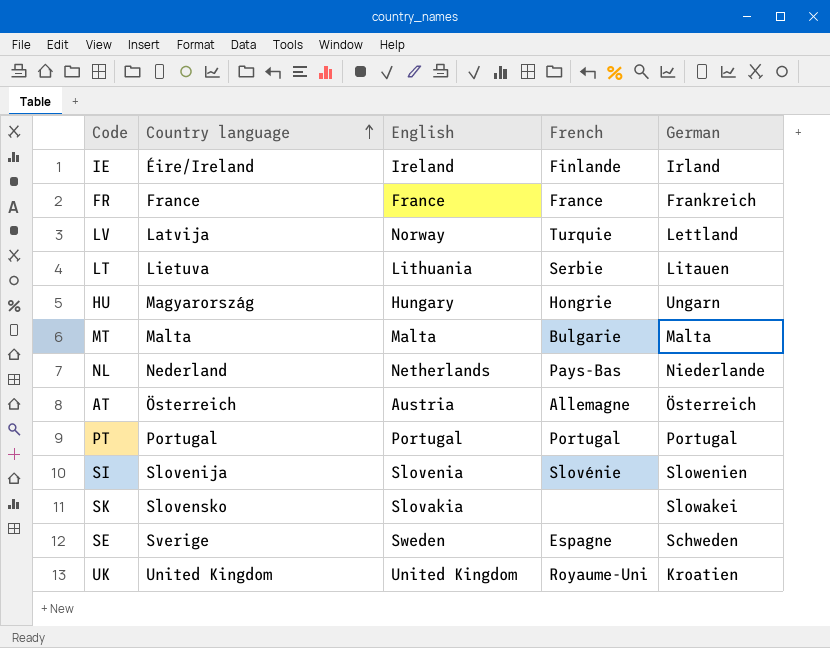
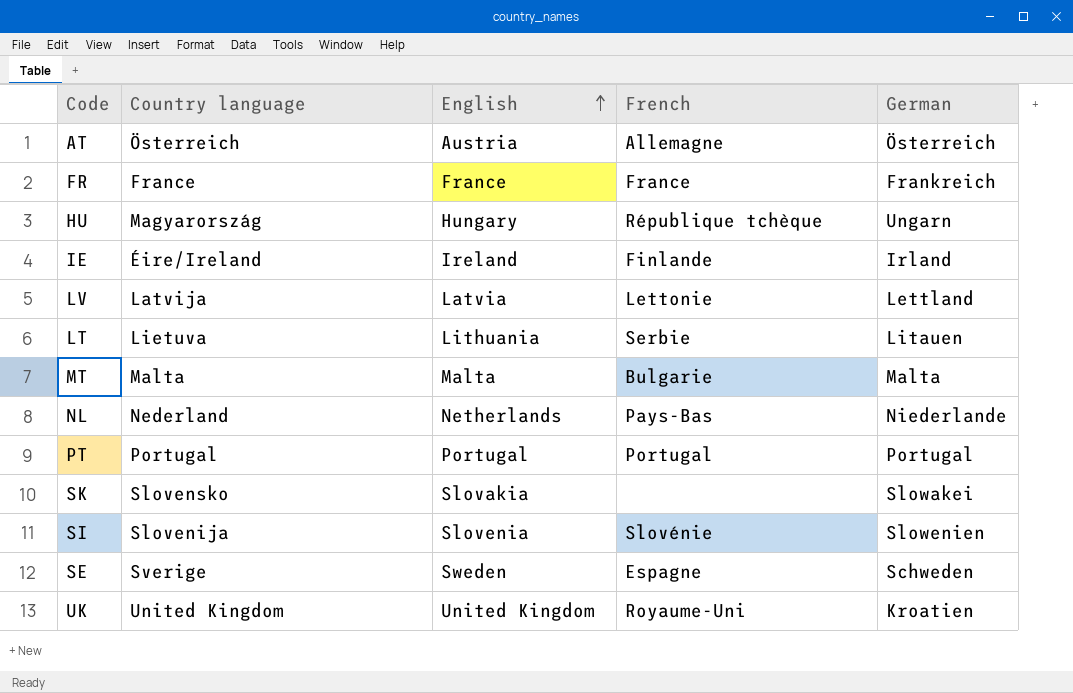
row order: Country language ascending -> English ascending
HU | French: Hongrie -> République tchèque
LV | English: Norway -> Latvia
LV | French: Turquie -> Lettonie

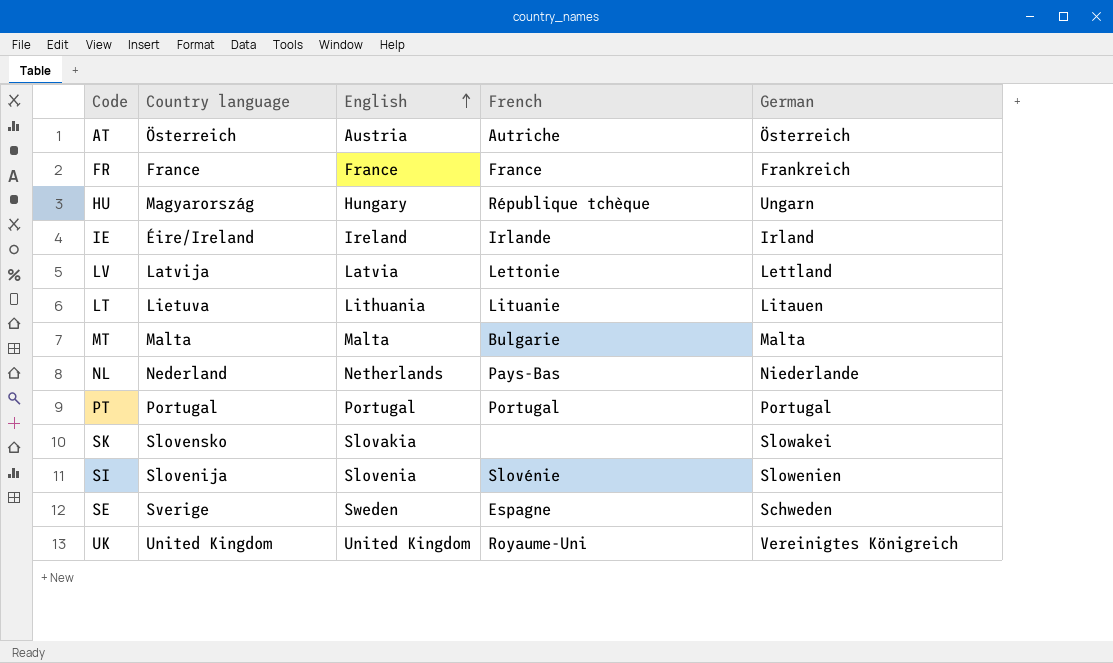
AT | French: Allemagne -> Autriche
IE | French: Finlande -> Irlande
LT | French: Serbie -> Lituanie
UK | German: Kroatien -> Vereinigtes Königreich

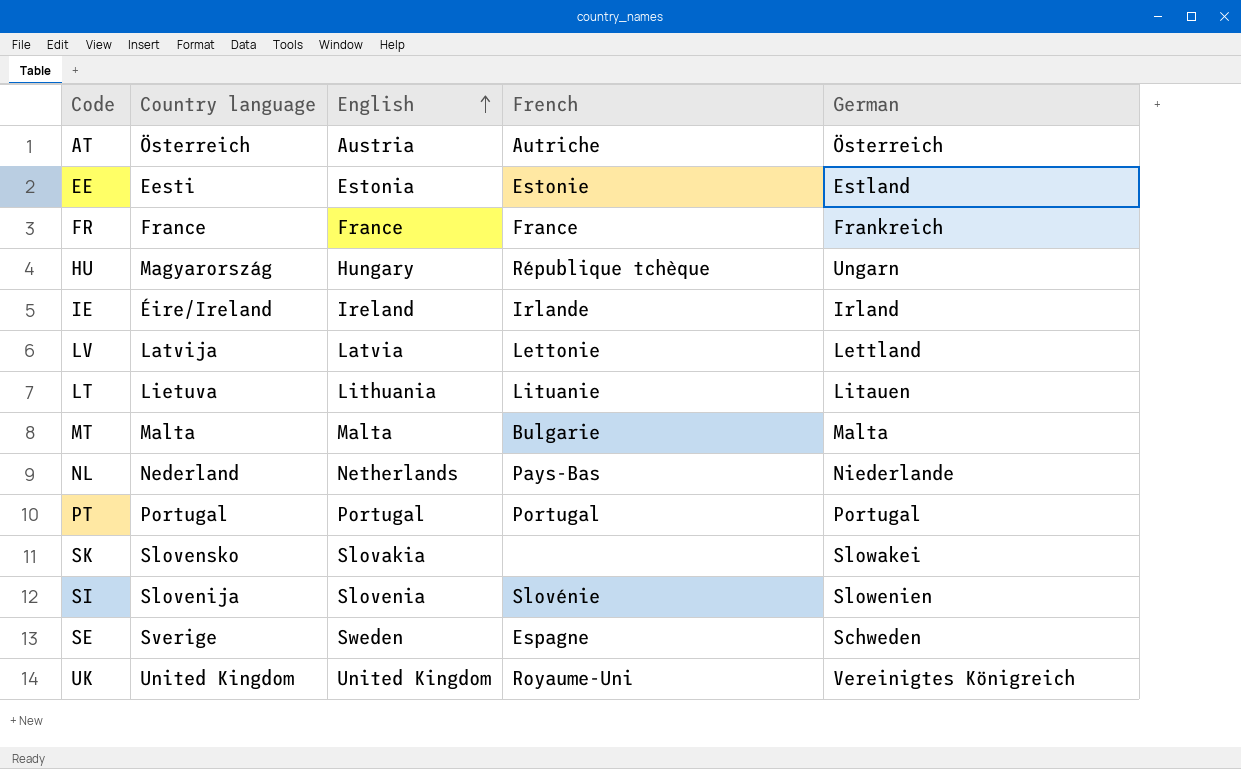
row EE: none -> Eesti | Estonia | Estonie | Estland

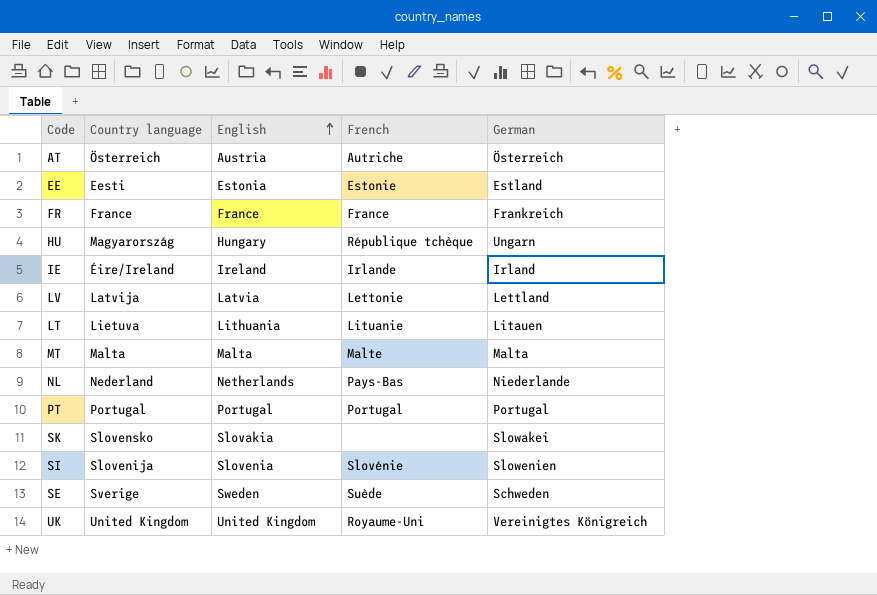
MT | French: Bulgarie -> Malte
SE | French: Espagne -> Suède

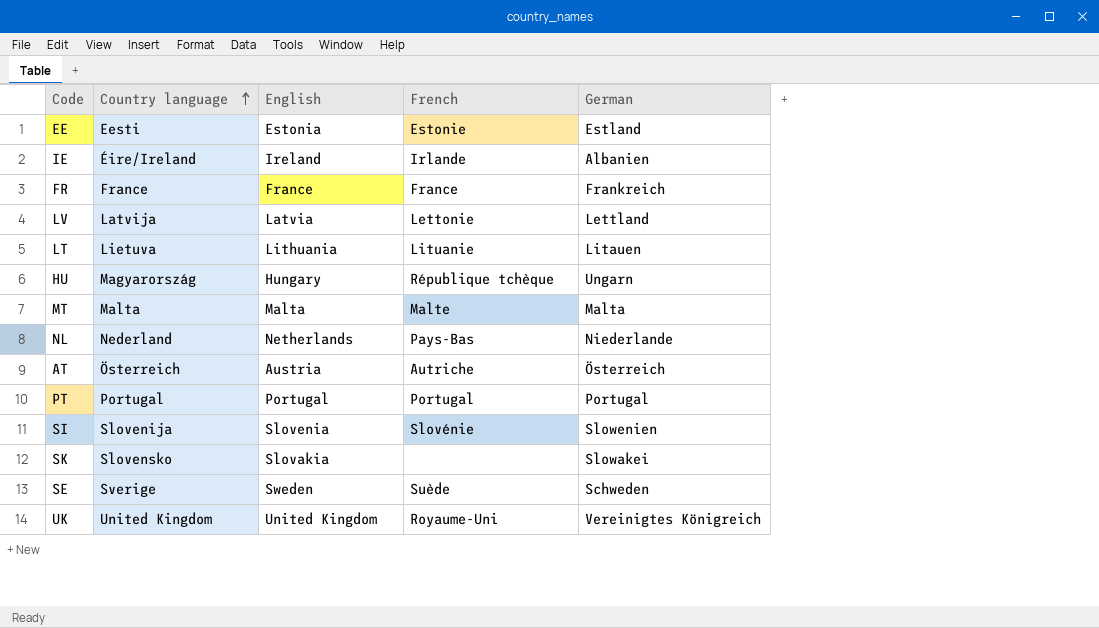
row order: English ascending -> Country language ascending
IE | German: Irland -> Albanien

